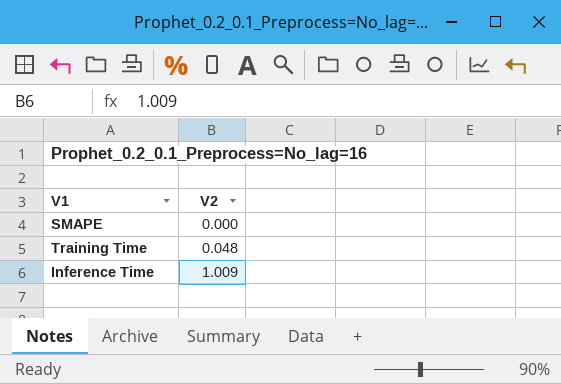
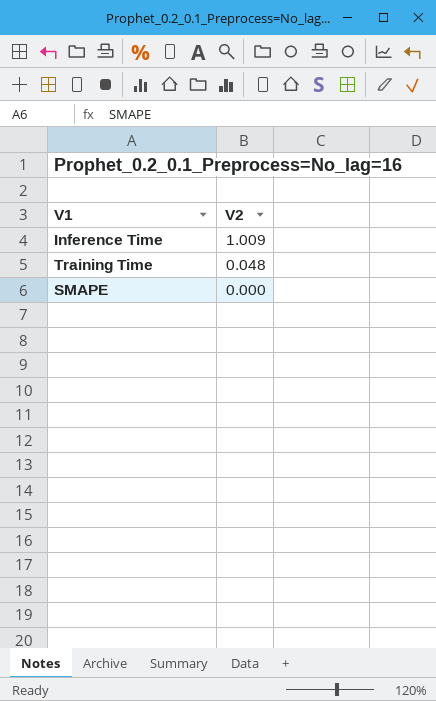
row order: V2 ascending -> V2 descending

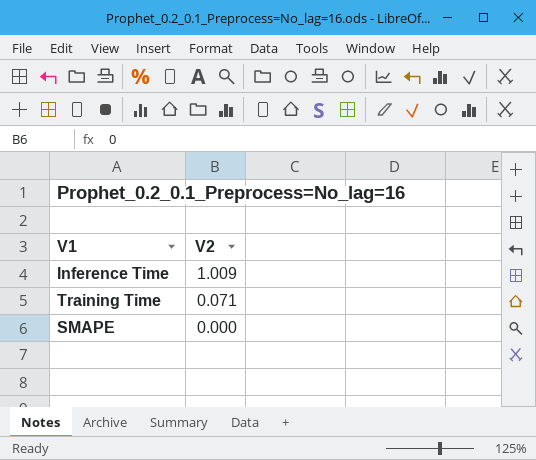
Training Time | V2: 0.048 -> 0.071

